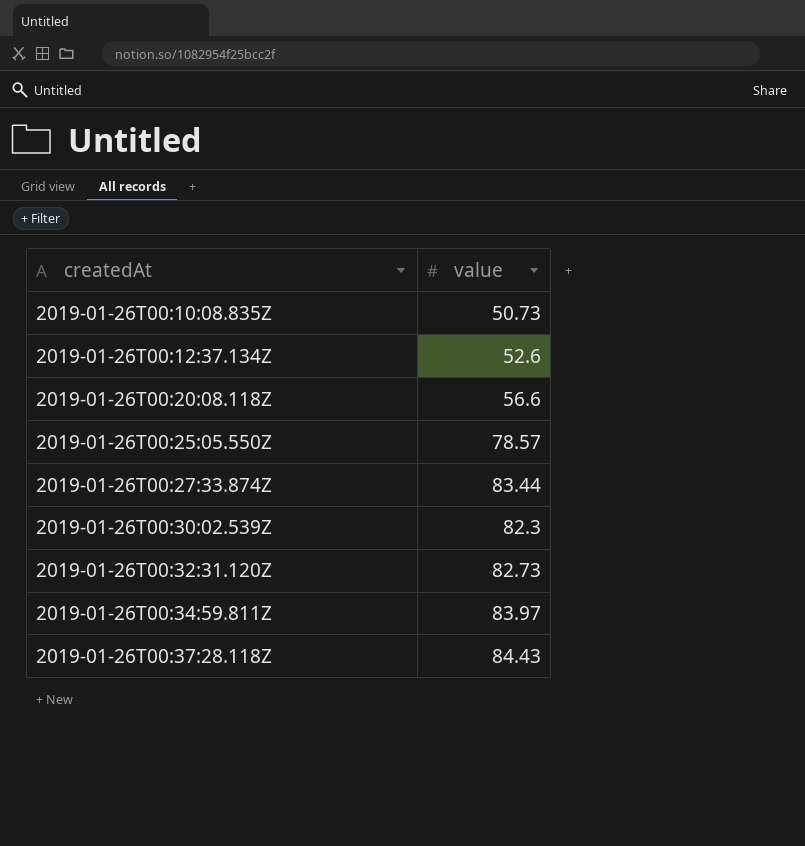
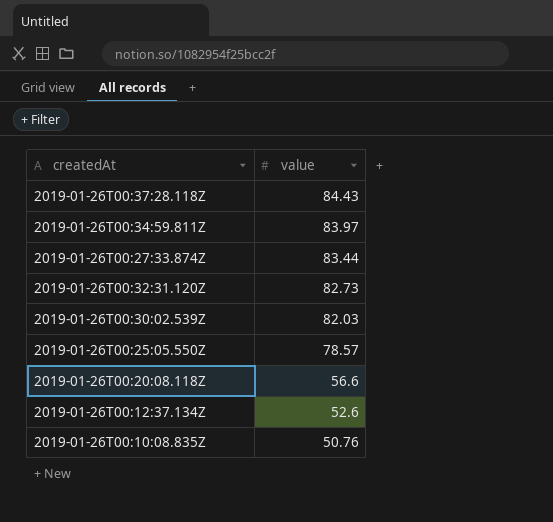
row order: createdAt ascending -> value descending
2019-01-26T00:30:02.539Z | value: 82.3 -> 82.03
2019-01-26T00:10:08.835Z | value: 50.73 -> 50.76

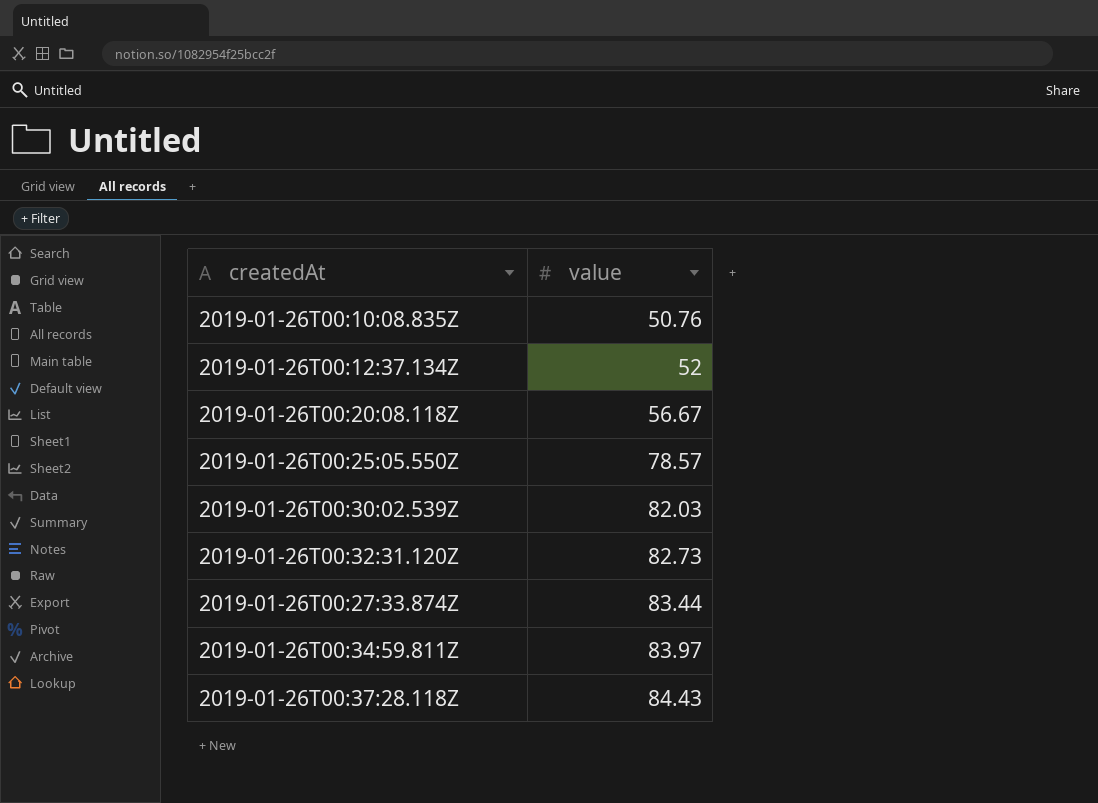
row order: value descending -> value ascending
2019-01-26T00:12:37.134Z | value: 52.6 -> 52
2019-01-26T00:20:08.118Z | value: 56.6 -> 56.67

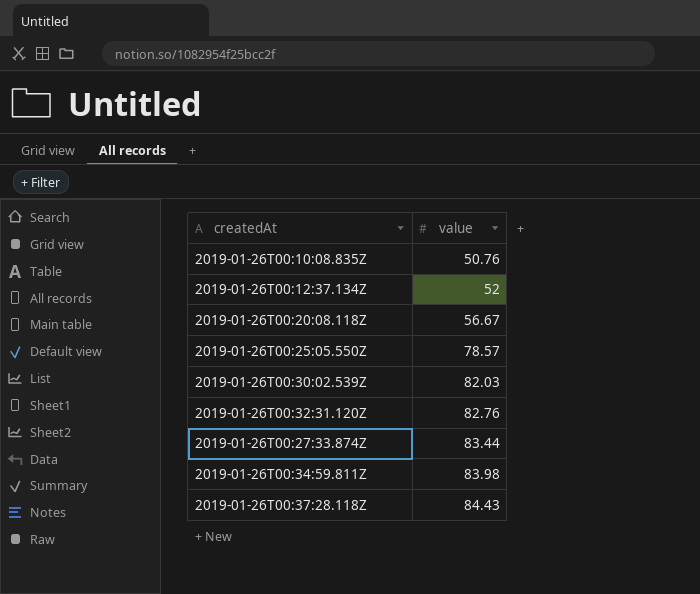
2019-01-26T00:32:31.120Z | value: 82.73 -> 82.76
2019-01-26T00:34:59.811Z | value: 83.97 -> 83.98

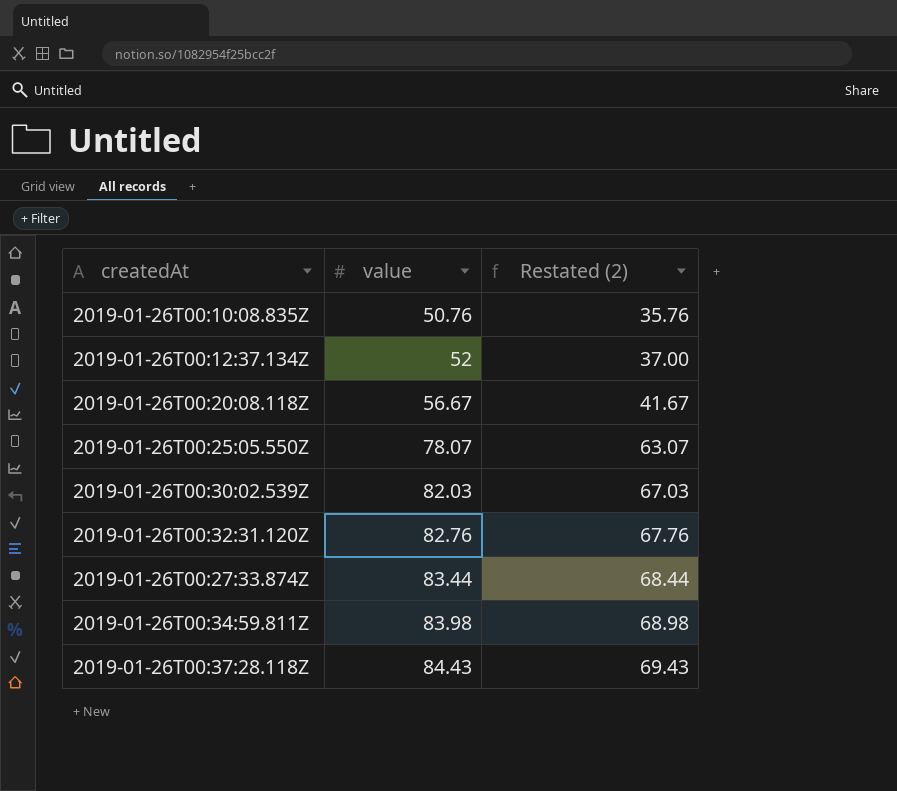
column Restated (2) | formula: none -> [value] - 15
2019-01-26T00:25:05.550Z | value: 78.57 -> 78.07

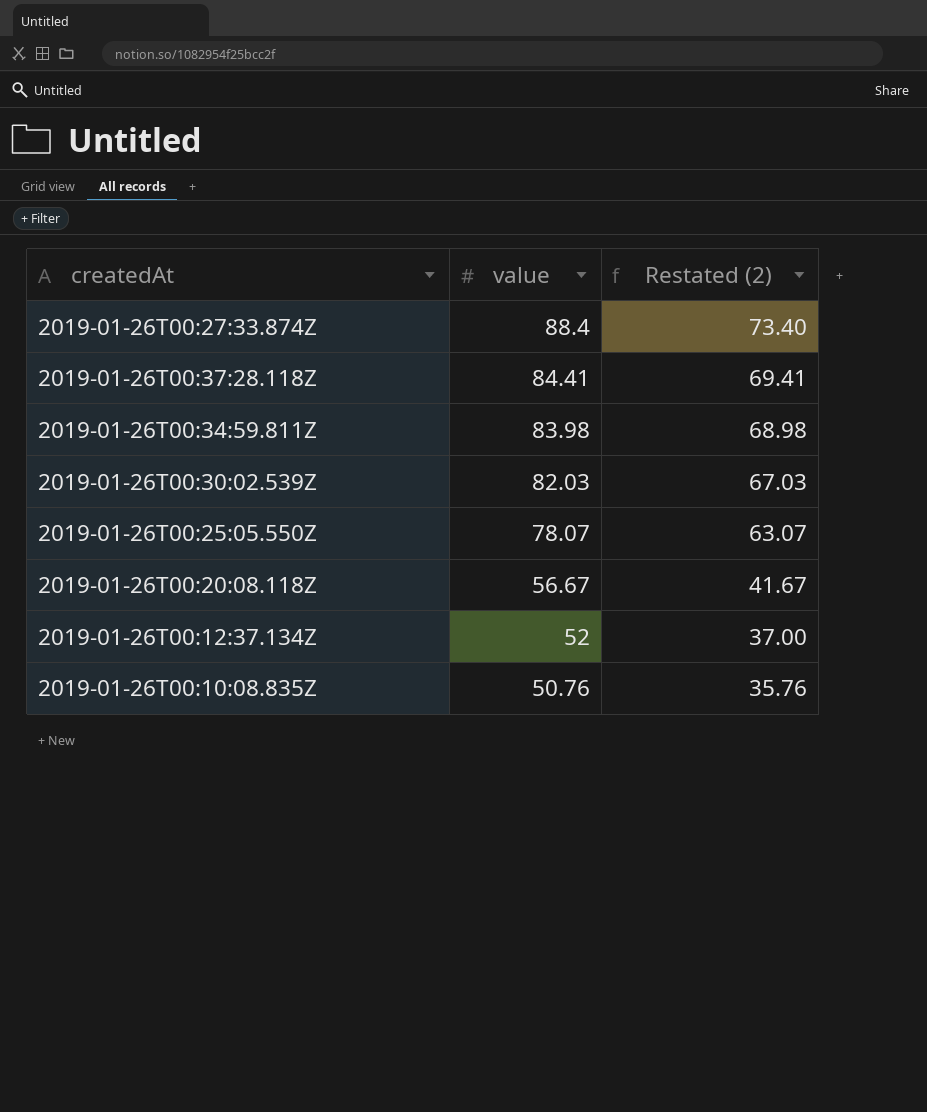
row order: value ascending -> value descending
row 2019-01-26T00:32:31.120Z: 82.76 | 67.76 -> none
2019-01-26T00:27:33.874Z | value: 83.44 -> 88.4
2019-01-26T00:27:33.874Z | Restated (2): 68.44 -> 73.40
2019-01-26T00:37:28.118Z | value: 84.43 -> 84.41
2019-01-26T00:37:28.118Z | Restated (2): 69.43 -> 69.41

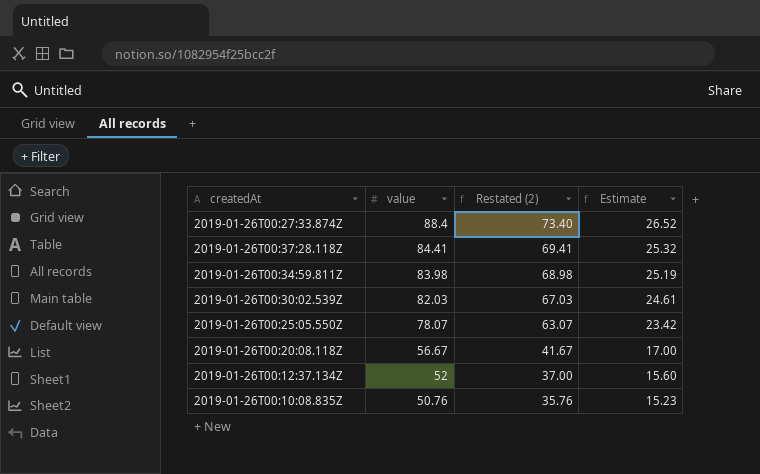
column Estimate | formula: none -> [value] * 0.3

